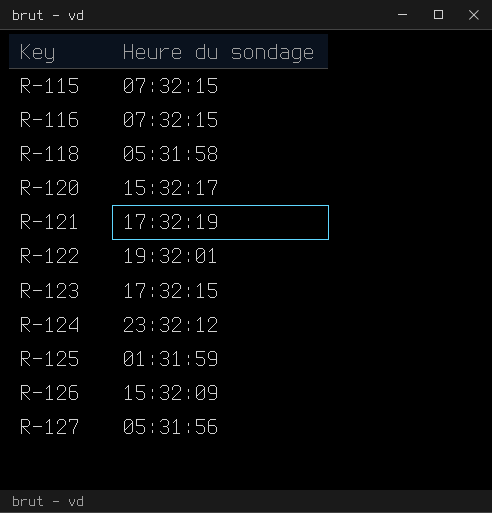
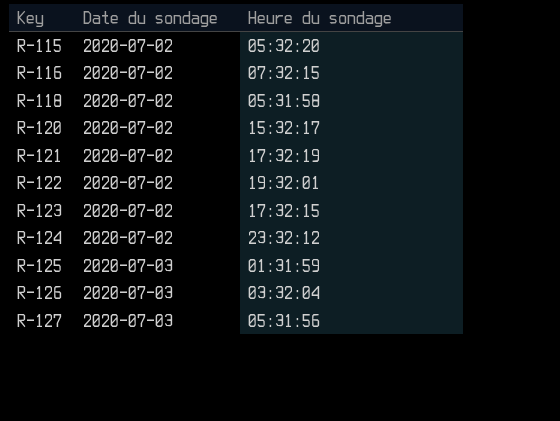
column Date du sondage | position: none -> 2
R-115 | Heure du sondage: 07:32:15 -> 05:32:20
R-126 | Heure du sondage: 15:32:09 -> 03:32:04

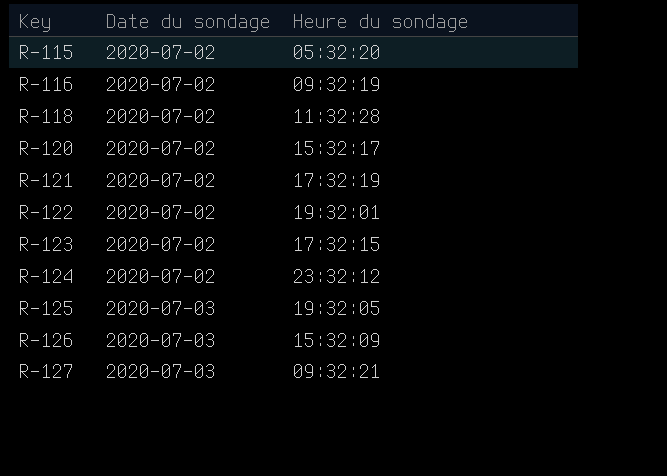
R-116 | Heure du sondage: 07:32:15 -> 09:32:19
R-118 | Heure du sondage: 05:31:58 -> 11:32:28
R-125 | Heure du sondage: 01:31:59 -> 19:32:05
R-126 | Heure du sondage: 03:32:04 -> 15:32:09
R-127 | Heure du sondage: 05:31:56 -> 09:32:21

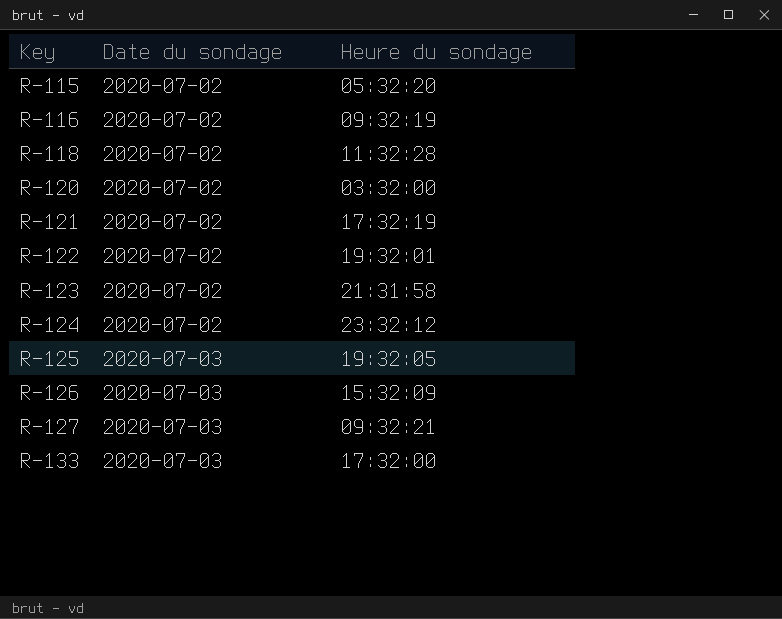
R-120 | Heure du sondage: 15:32:17 -> 03:32:00
R-123 | Heure du sondage: 17:32:15 -> 21:31:58
row R-133: none -> 2020-07-03 | 17:32:00

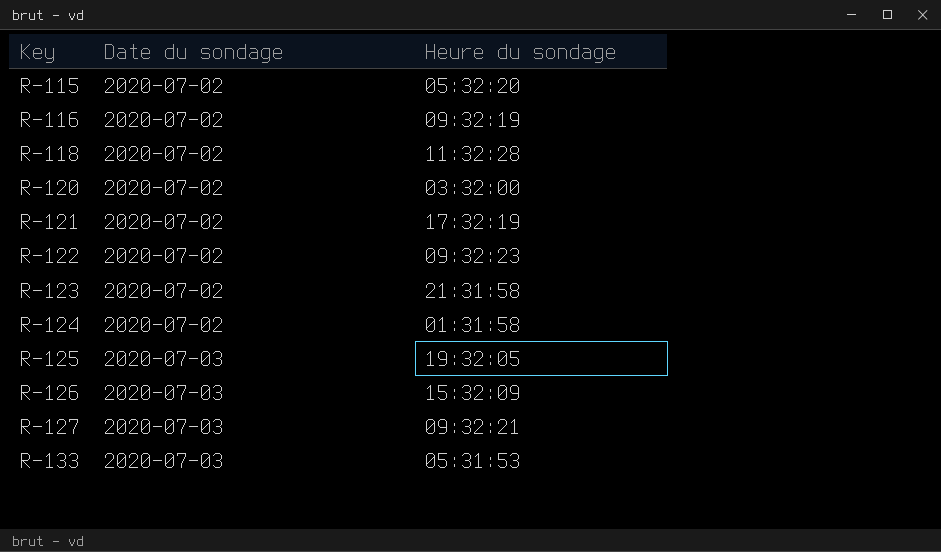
R-122 | Heure du sondage: 19:32:01 -> 09:32:23
R-124 | Heure du sondage: 23:32:12 -> 01:31:58
R-133 | Heure du sondage: 17:32:00 -> 05:31:53

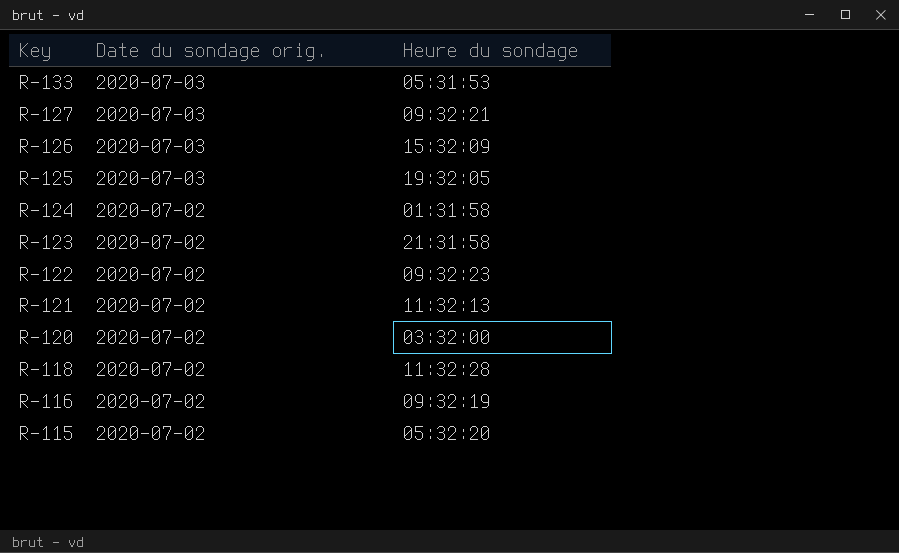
row order: Key ascending -> Key descending
column name: Date du sondage -> Date du sondage orig.
R-121 | Heure du sondage: 17:32:19 -> 11:32:13

